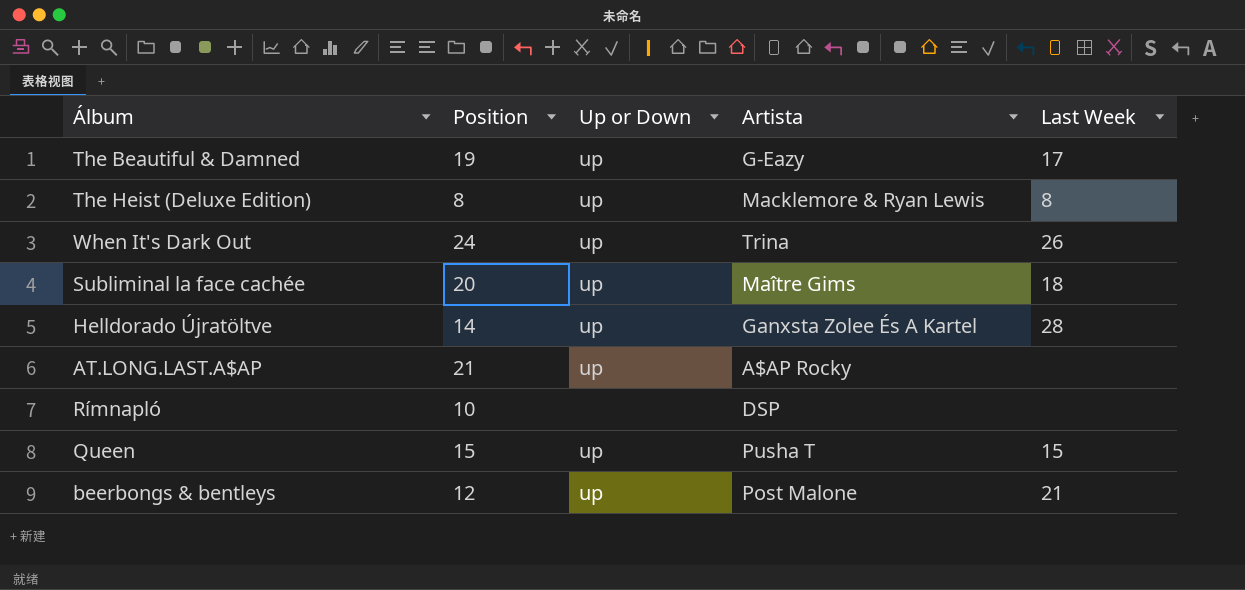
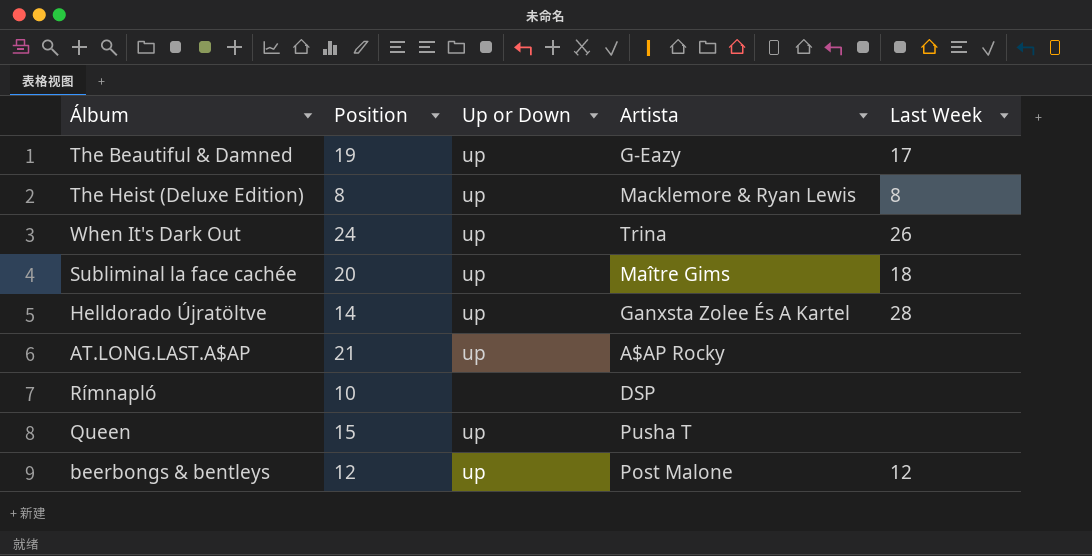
Queen | Last Week: 15 -> none
beerbongs & bentleys | Last Week: 21 -> 12

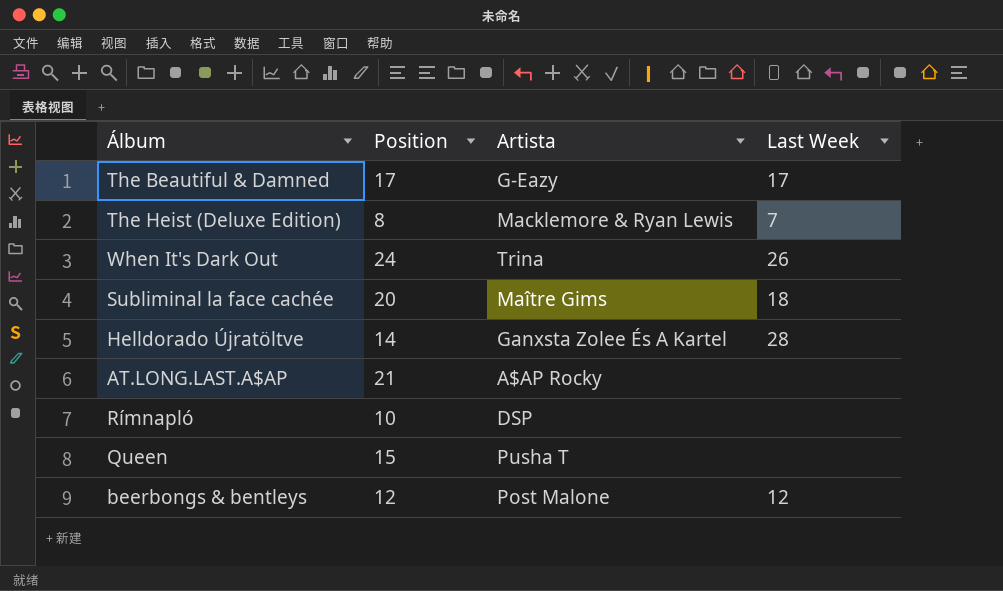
column Up or Down | position: 3 -> none
The Beautiful & Damned | Position: 19 -> 17
The Heist (Deluxe Edition) | Last Week: 8 -> 7

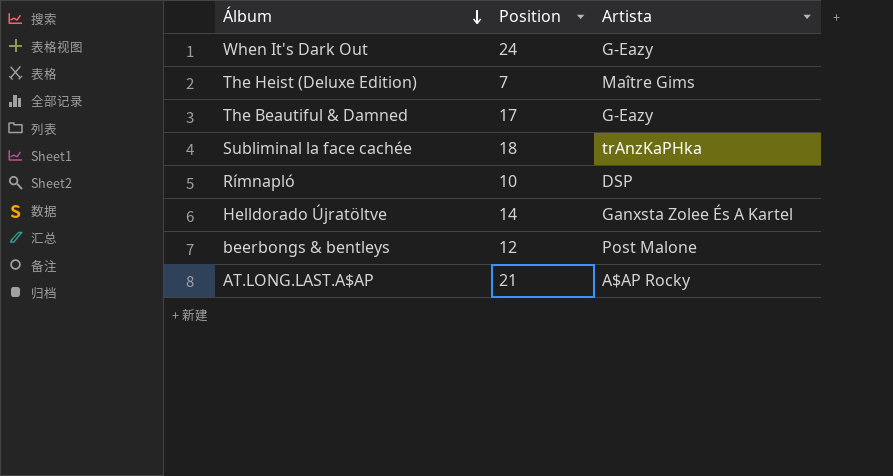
row order: none -> Álbum descending
column Last Week | position: 4 -> none
row Queen: 15 | Pusha T | none -> none
When It's Dark Out | Artista: Trina -> G-Eazy
The Heist (Deluxe Edition) | Position: 8 -> 7
The Heist (Deluxe Edition) | Artista: Macklemore & Ryan Lewis -> Maître Gims
Subliminal la face cachée | Position: 20 -> 18
Subliminal la face cachée | Artista: Maître Gims -> trAnzKaPHka

